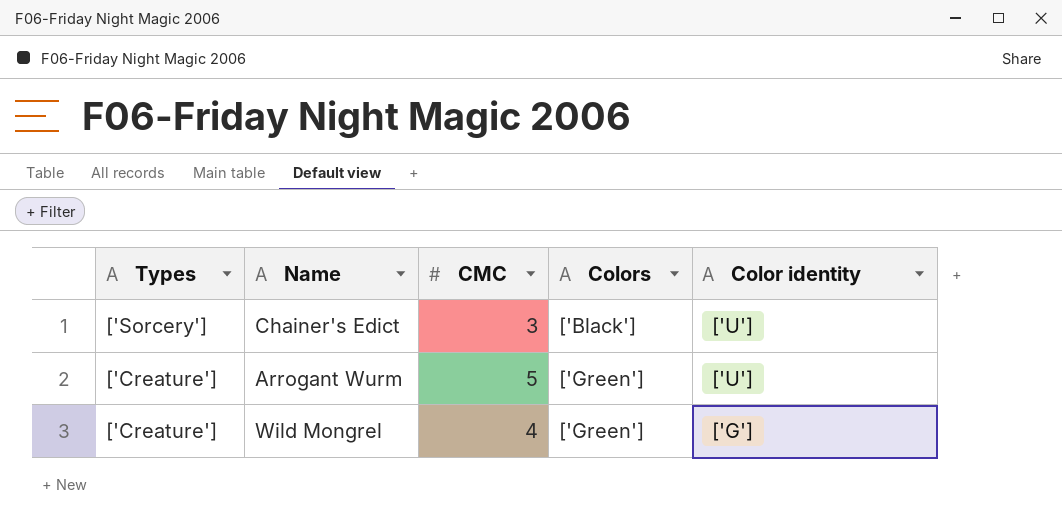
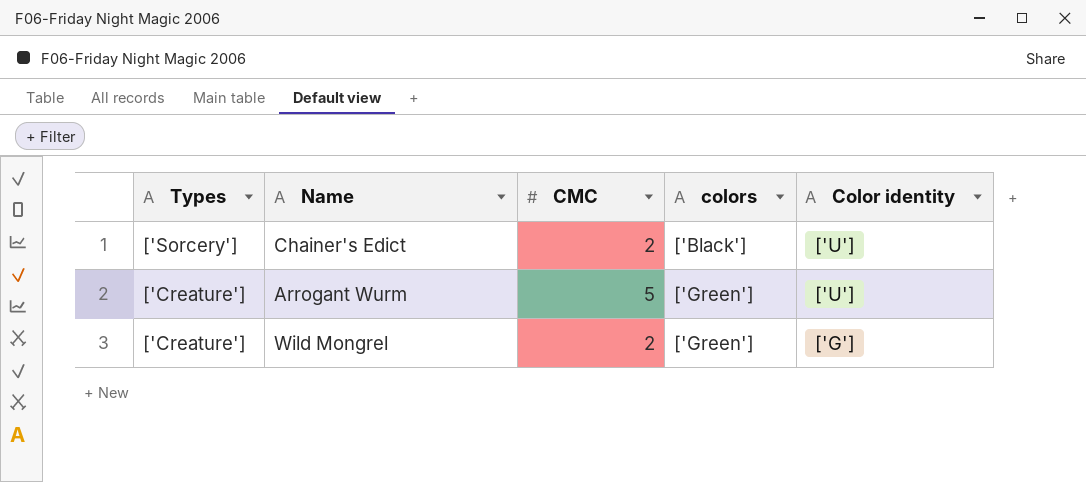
column name: Colors -> colors
Chainer's Edict | CMC: 3 -> 2
Wild Mongrel | CMC: 4 -> 2

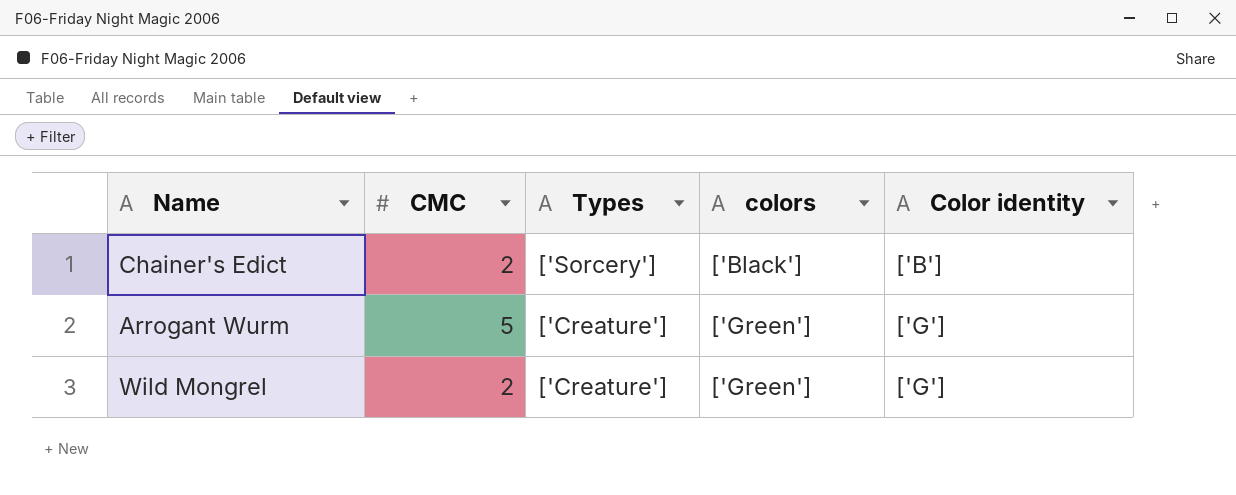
column Types | position: 1 -> 3
Chainer's Edict | Color identity: ['U'] -> ['B']
Arrogant Wurm | Color identity: ['U'] -> ['G']

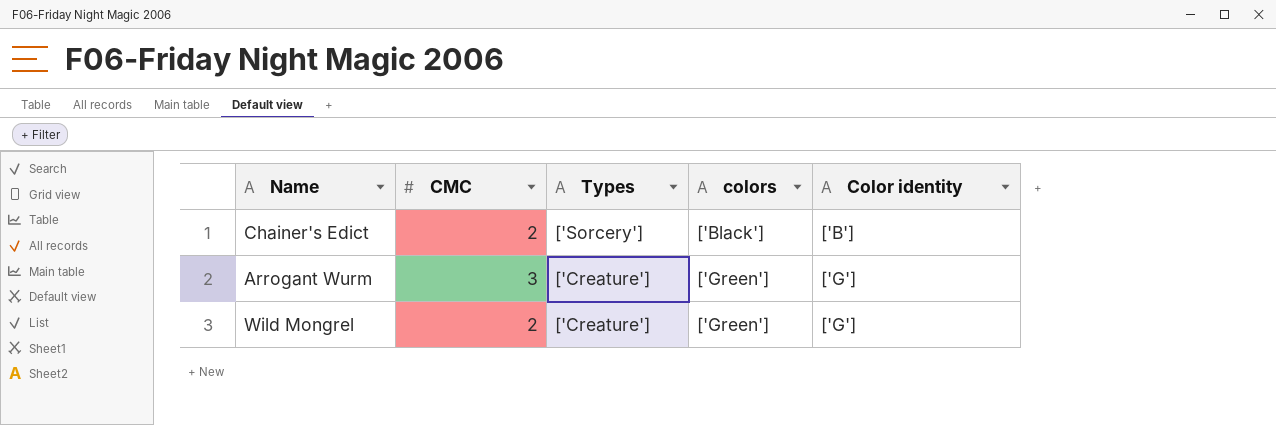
Arrogant Wurm | CMC: 5 -> 3

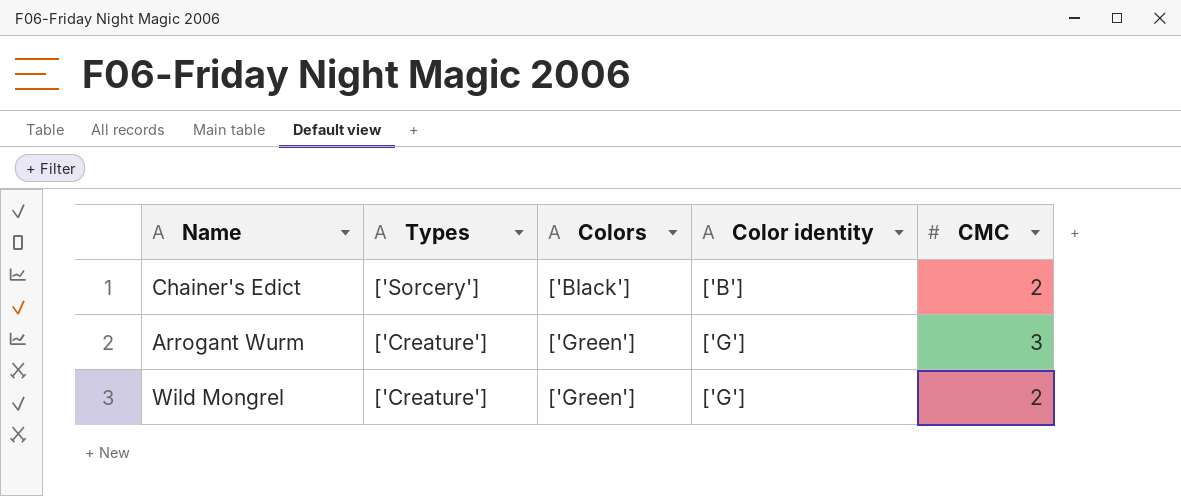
column name: colors -> Colors
column CMC | position: 2 -> 5

